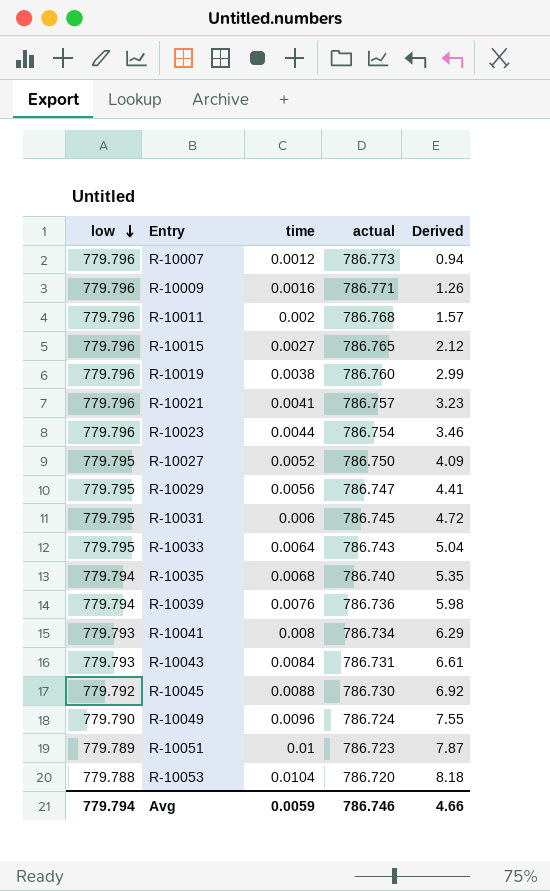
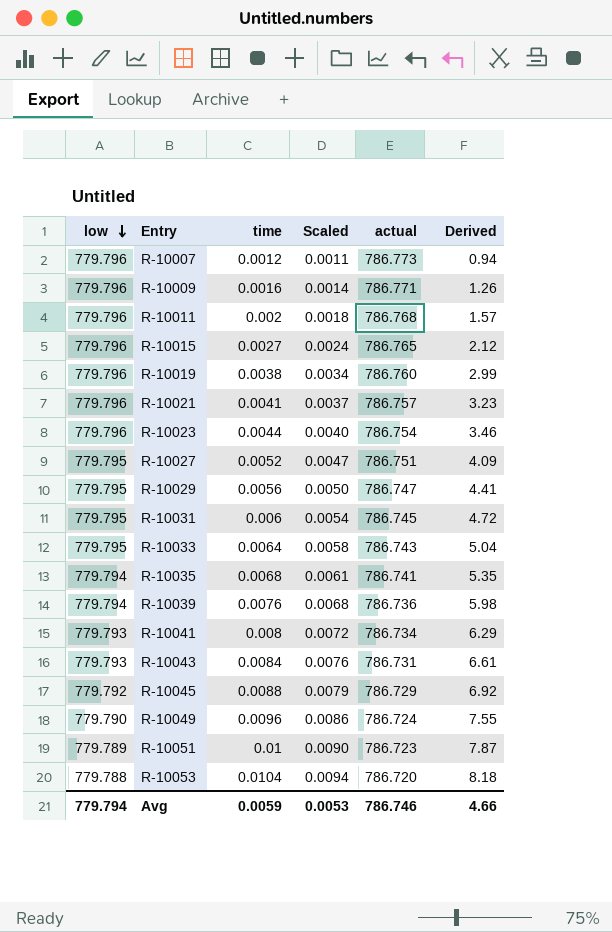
column Scaled | formula: none -> [time] * 0.9
R-10027 | actual: 786.750 -> 786.751
R-10035 | actual: 786.740 -> 786.741
R-10045 | actual: 786.730 -> 786.729

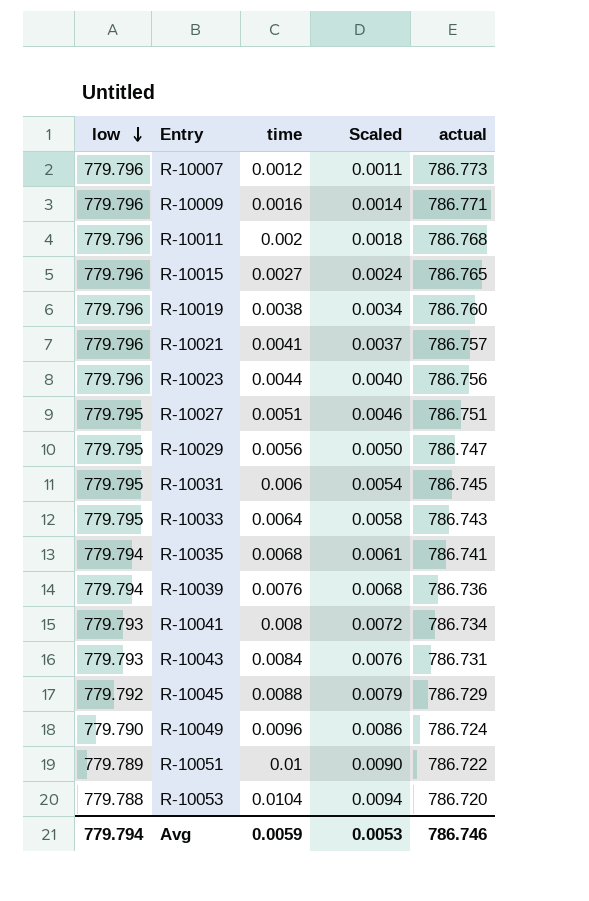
column Derived | formula: [time] * [actual] -> none
R-10023 | actual: 786.754 -> 786.756
R-10027 | time: 0.0052 -> 0.0051
R-10027 | Scaled: 0.0047 -> 0.0046
R-10051 | actual: 786.723 -> 786.722

